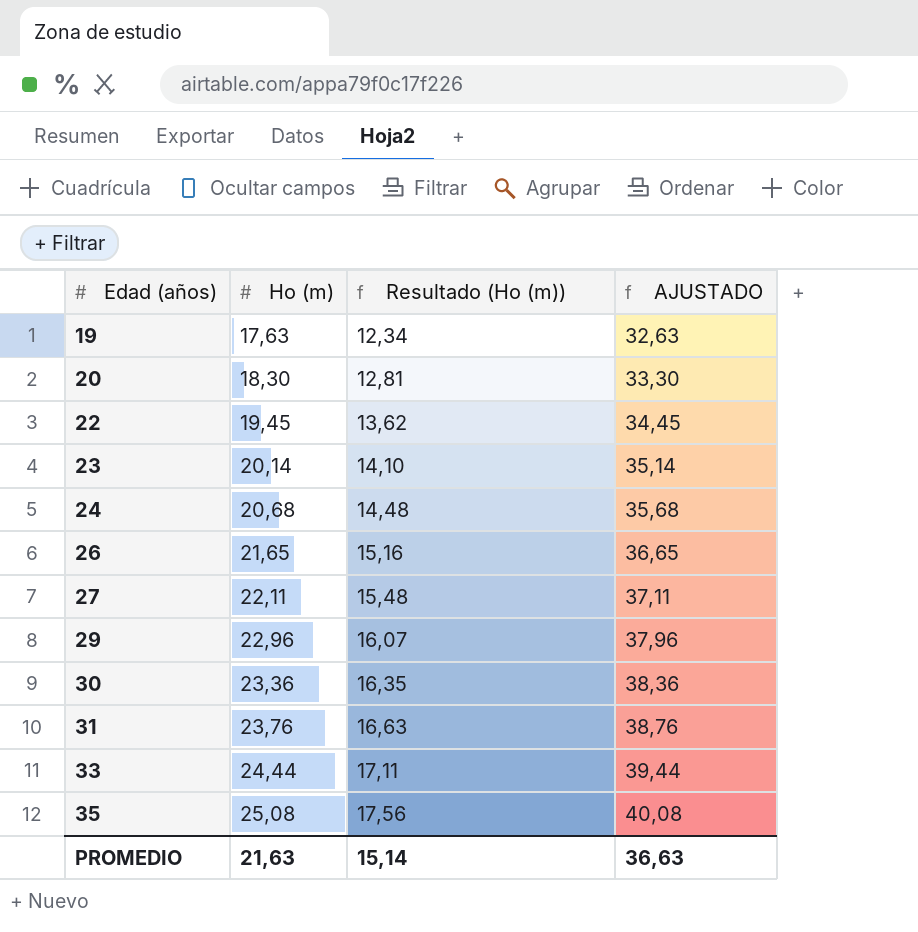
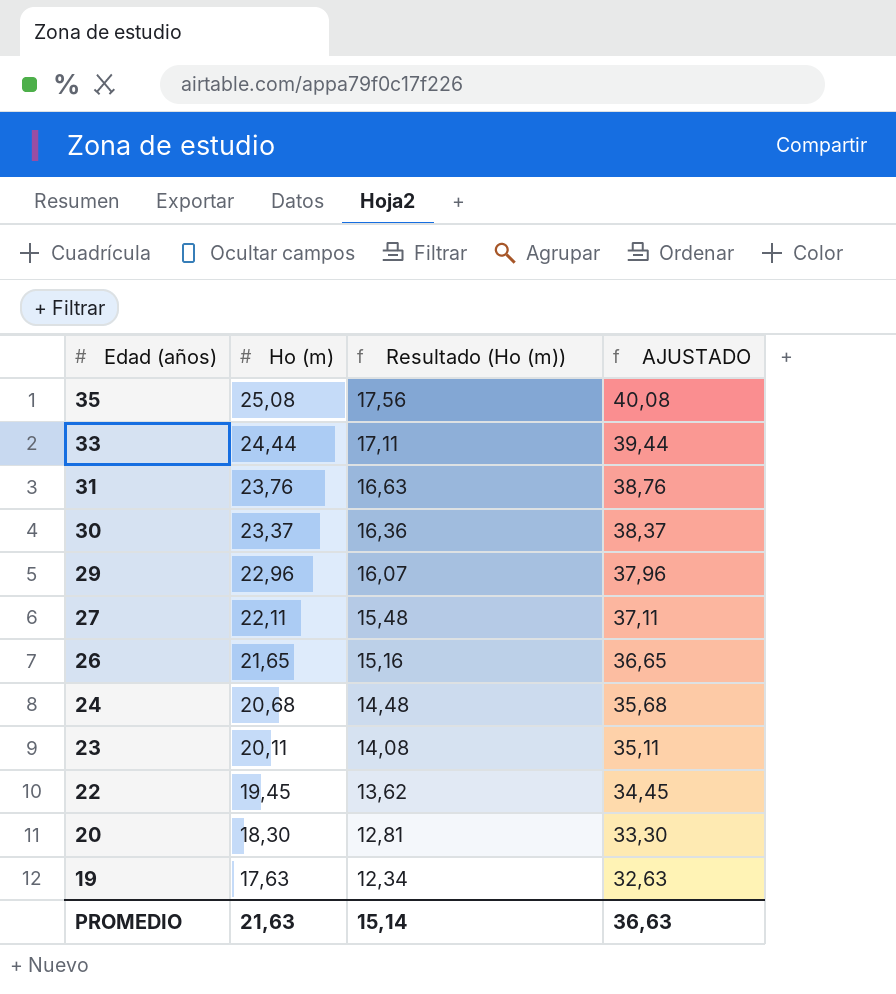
row order: Edad (años) ascending -> Edad (años) descending
30 | Ho (m): 23,36 -> 23,37
30 | Resultado (Ho (m)): 16,35 -> 16,36
30 | AJUSTADO: 38,36 -> 38,37
23 | Ho (m): 20,14 -> 20,11
23 | Resultado (Ho (m)): 14,10 -> 14,08
23 | AJUSTADO: 35,14 -> 35,11

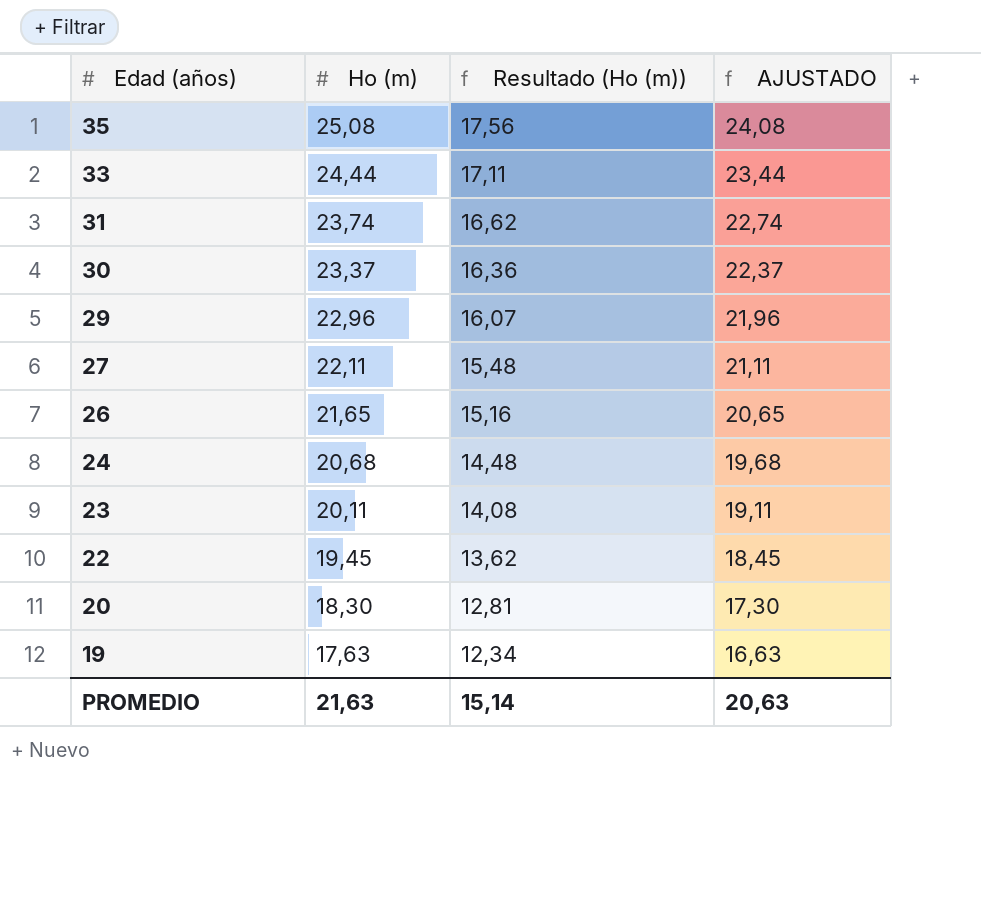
column AJUSTADO | formula: [Ho (m)] + 15 -> [Ho (m)] - 1
31 | Ho (m): 23,76 -> 23,74
31 | Resultado (Ho (m)): 16,63 -> 16,62
PROMEDIO | AJUSTADO: 36,63 -> 20,63

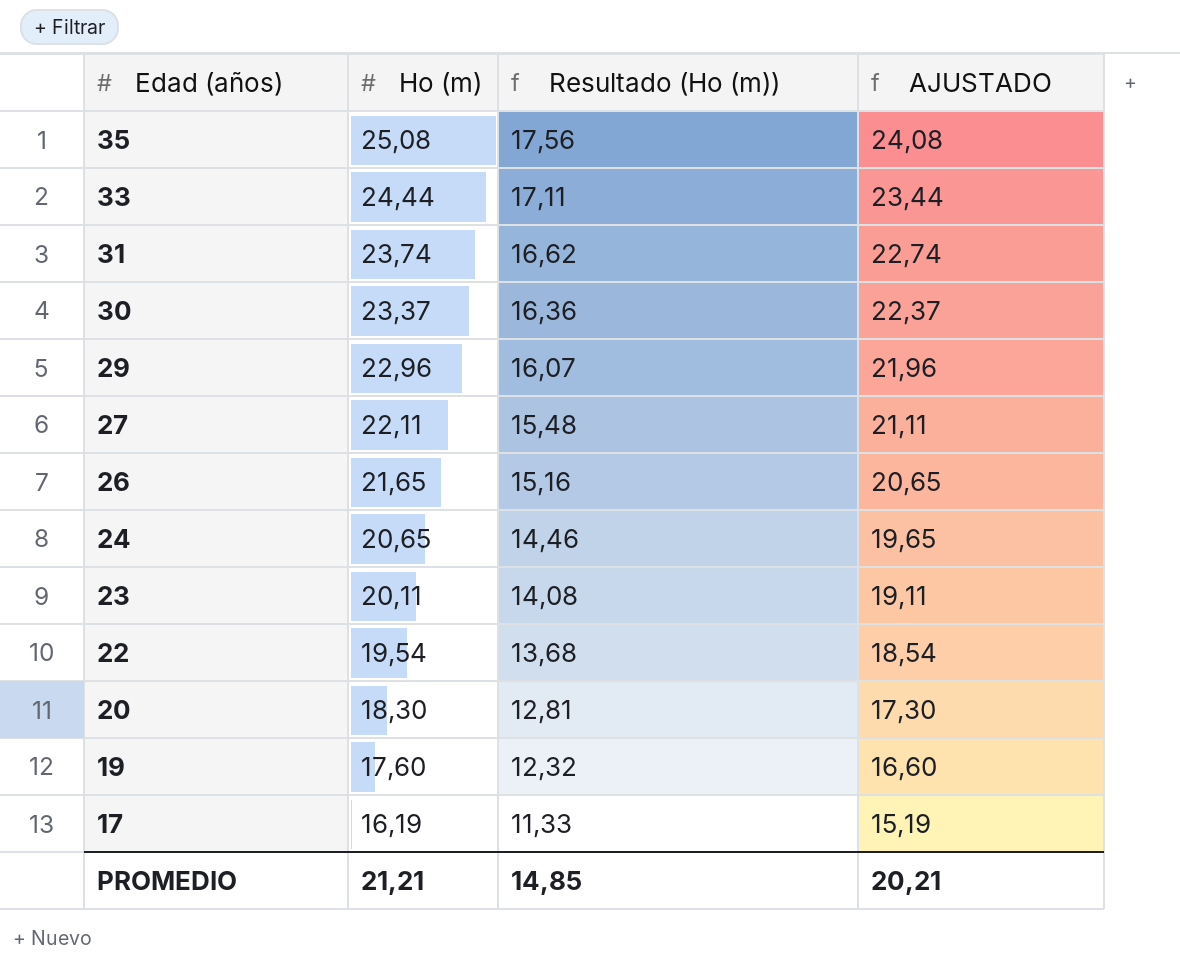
24 | Ho (m): 20,68 -> 20,65
24 | Resultado (Ho (m)): 14,48 -> 14,46
24 | AJUSTADO: 19,68 -> 19,65
22 | Ho (m): 19,45 -> 19,54
22 | Resultado (Ho (m)): 13,62 -> 13,68
22 | AJUSTADO: 18,45 -> 18,54
19 | Ho (m): 17,63 -> 17,60
19 | Resultado (Ho (m)): 12,34 -> 12,32
19 | AJUSTADO: 16,63 -> 16,60
row 17: none -> 16,19 | 11,33 | 15,19
PROMEDIO | Ho (m): 21,63 -> 21,21
PROMEDIO | Resultado (Ho (m)): 15,14 -> 14,85
PROMEDIO | AJUSTADO: 20,63 -> 20,21

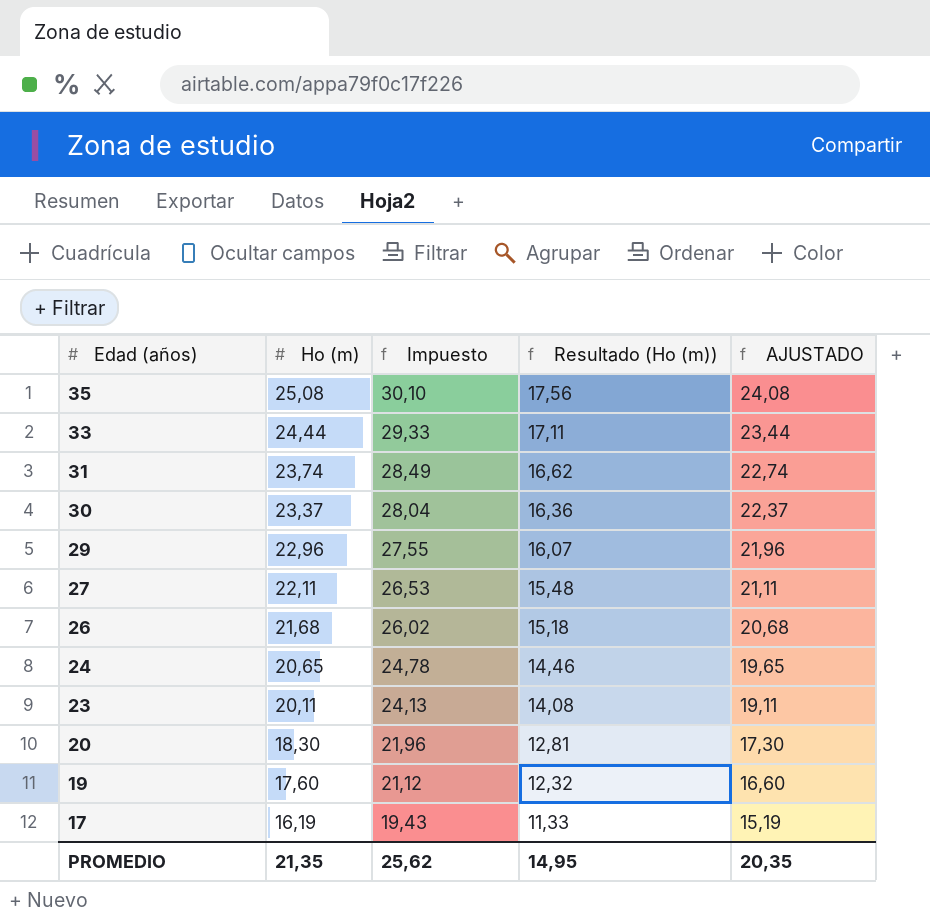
column Impuesto | formula: none -> [Ho (m)] * 1,2
row 22: 19,54 | 13,68 | 18,54 -> none
26 | Ho (m): 21,65 -> 21,68
26 | Resultado (Ho (m)): 15,16 -> 15,18
26 | AJUSTADO: 20,65 -> 20,68
PROMEDIO | Ho (m): 21,21 -> 21,35
PROMEDIO | Resultado (Ho (m)): 14,85 -> 14,95
PROMEDIO | AJUSTADO: 20,21 -> 20,35

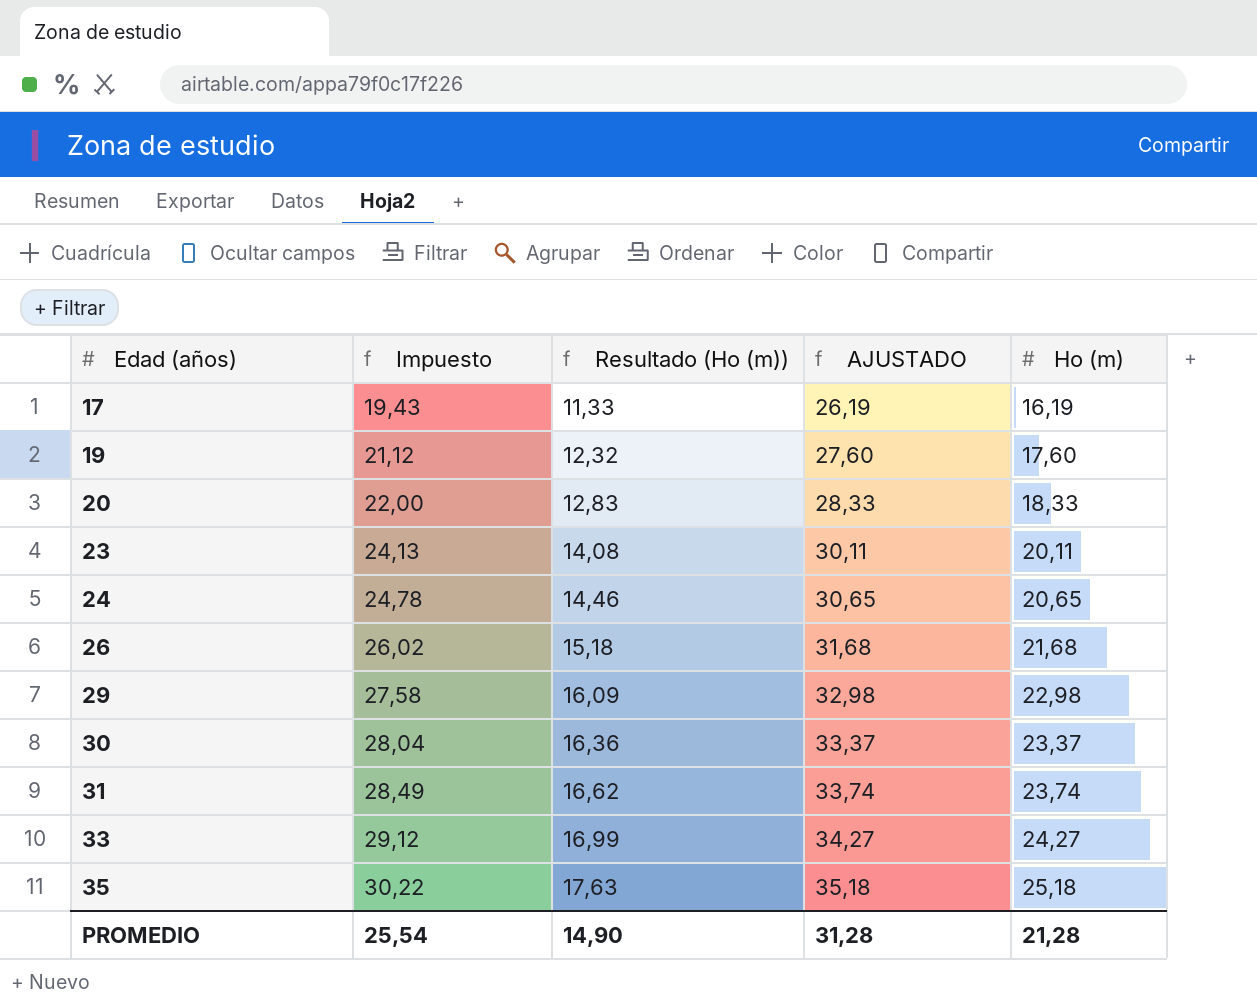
row order: Edad (años) descending -> Edad (años) ascending
column AJUSTADO | formula: [Ho (m)] - 1 -> [Ho (m)] + 10
column Ho (m) | position: 2 -> 5
row 27: 22,11 | 26,53 | 15,48 | 21,11 -> none
20 | Impuesto: 21,96 -> 22,00
20 | Resultado (Ho (m)): 12,81 -> 12,83
20 | Ho (m): 18,30 -> 18,33
29 | Impuesto: 27,55 -> 27,58
29 | Resultado (Ho (m)): 16,07 -> 16,09
29 | Ho (m): 22,96 -> 22,98
33 | Impuesto: 29,33 -> 29,12
33 | Resultado (Ho (m)): 17,11 -> 16,99
33 | Ho (m): 24,44 -> 24,27
35 | Impuesto: 30,10 -> 30,22
35 | Resultado (Ho (m)): 17,56 -> 17,63
35 | Ho (m): 25,08 -> 25,18
PROMEDIO | Impuesto: 25,62 -> 25,54
PROMEDIO | Resultado (Ho (m)): 14,95 -> 14,90
PROMEDIO | AJUSTADO: 20,35 -> 31,28
PROMEDIO | Ho (m): 21,35 -> 21,28

